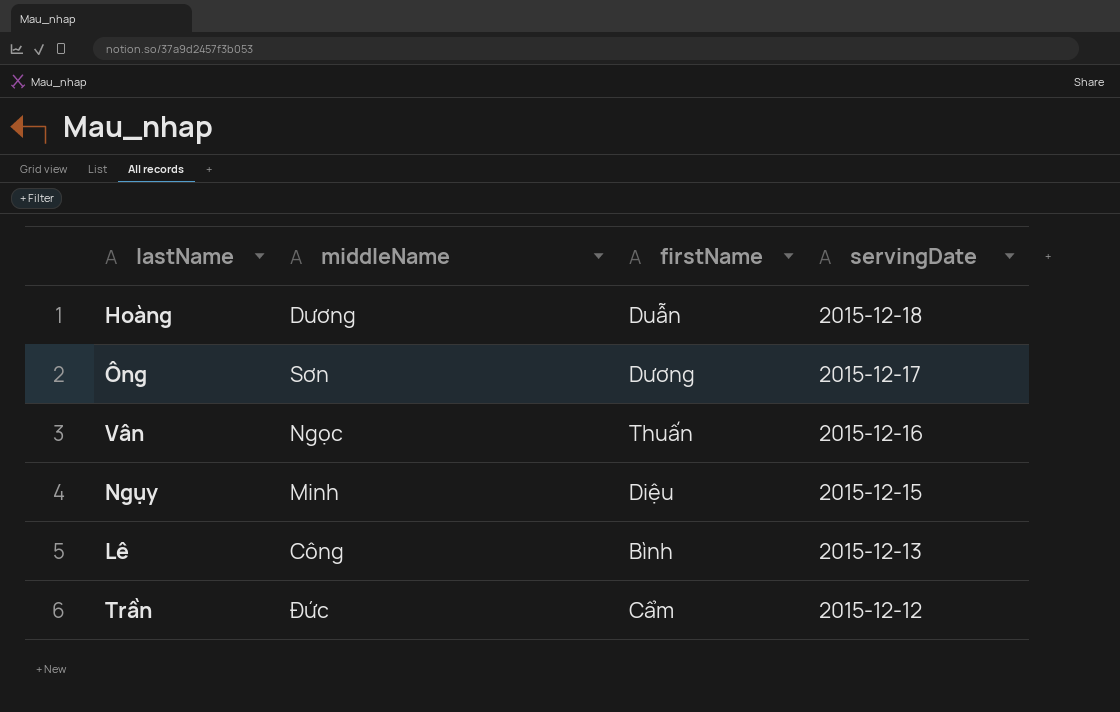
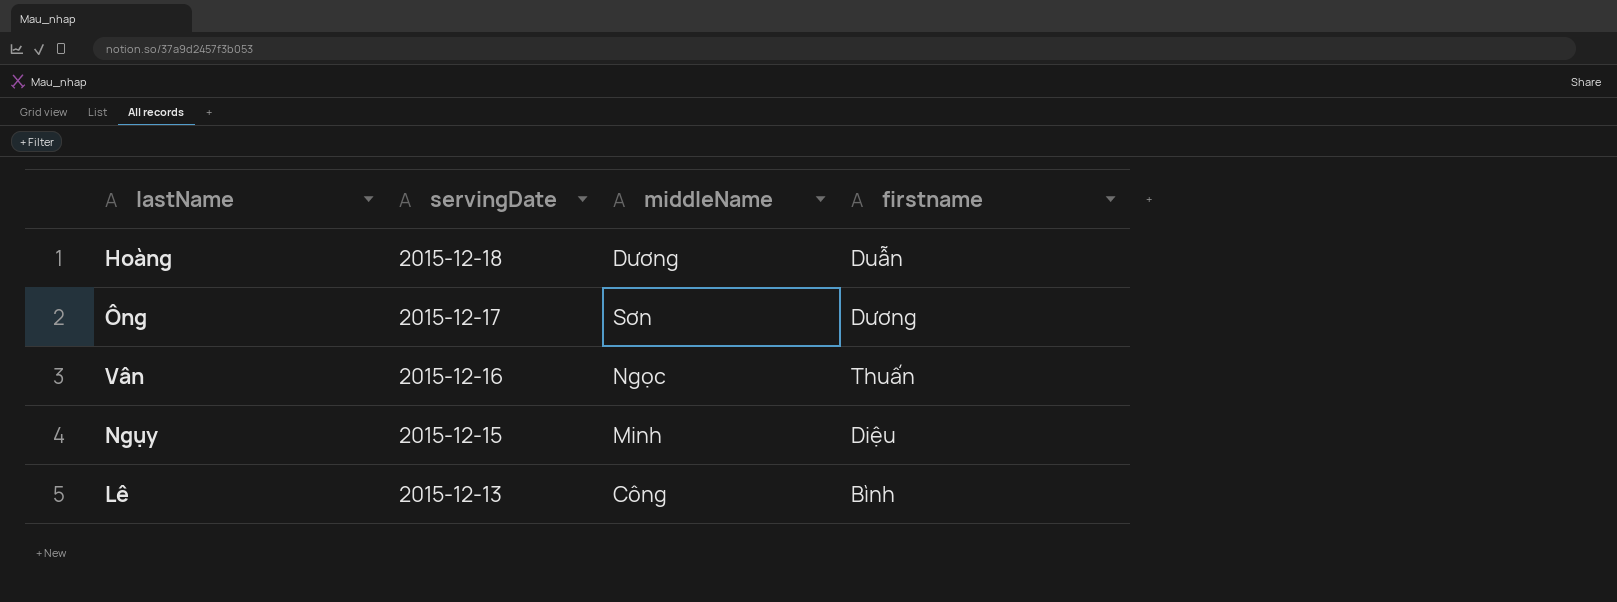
column servingDate | position: 4 -> 2
column name: firstName -> firstname
row Trần: Đức | Cẩm | 2015-12-12 -> none

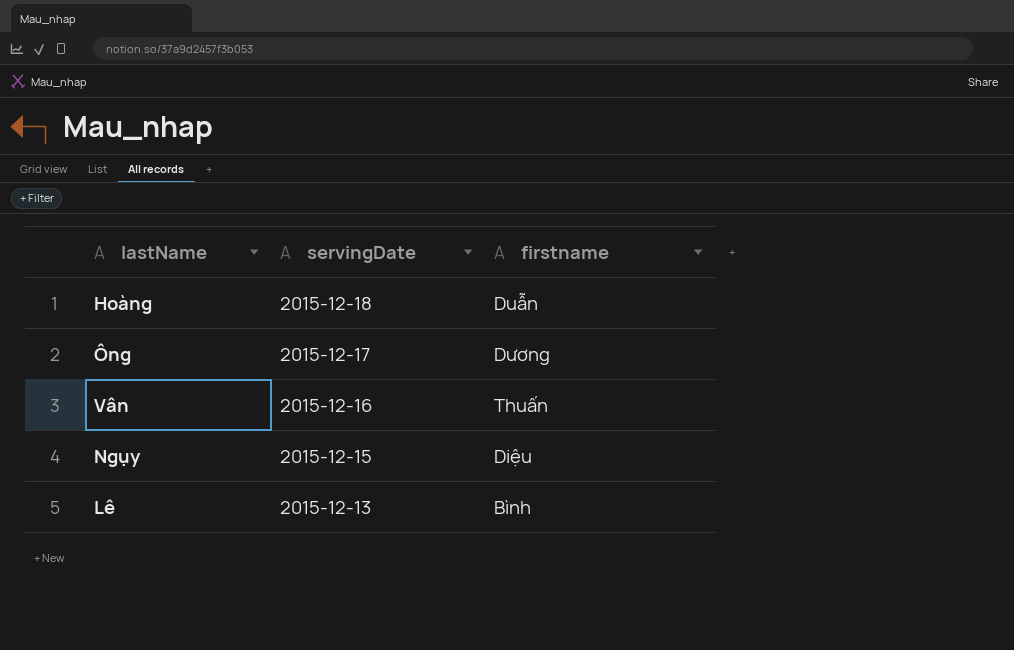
column middleName | position: 3 -> none

